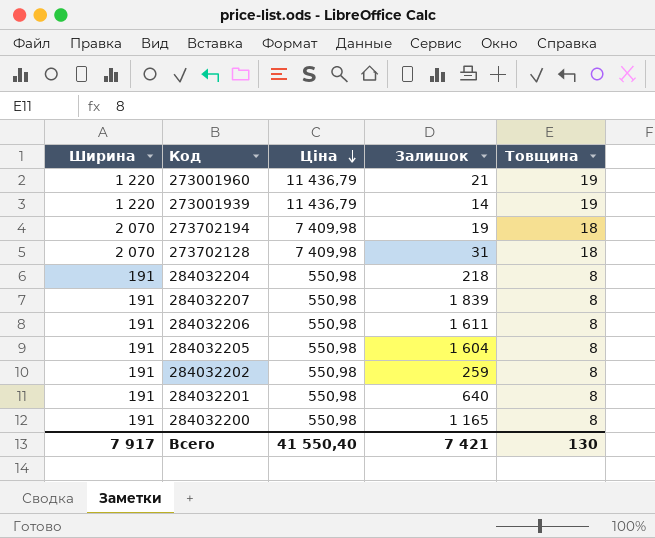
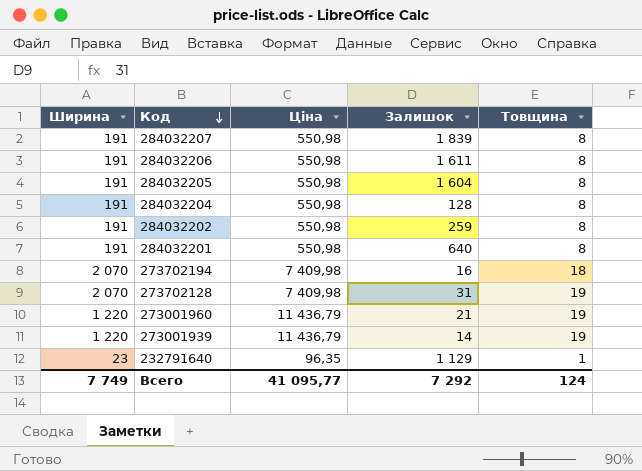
row order: Ціна descending -> Код descending
row 284032200: 191 | 550,98 | 1 165 | 8 -> none
284032204 | Залишок: 218 -> 128
273702194 | Залишок: 19 -> 16
273702128 | Товщина: 18 -> 19
row 232791640: none -> 23 | 96,35 | 1 129 | 1
Всего | Ширина: 7 917 -> 7 749
Всего | Ціна: 41 550,40 -> 41 095,77
Всего | Залишок: 7 421 -> 7 292
Всего | Товщина: 130 -> 124

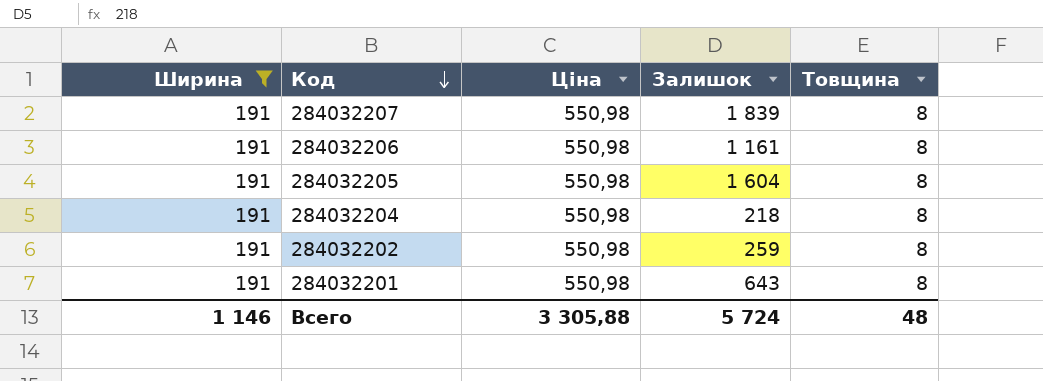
filter: none -> Ширина = 191
284032206 | Залишок: 1 611 -> 1 161
284032204 | Залишок: 128 -> 218
284032201 | Залишок: 640 -> 643
Всего | Ширина: 7 749 -> 1 146
Всего | Ціна: 41 095,77 -> 3 305,88
Всего | Залишок: 7 292 -> 5 724
Всего | Товщина: 124 -> 48

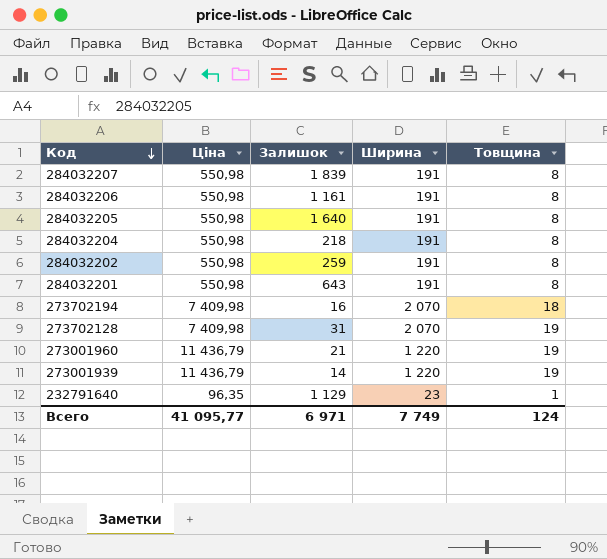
filter: Ширина = 191 -> none
column Ширина | position: 1 -> 4
284032205 | Залишок: 1 604 -> 1 640
Всего | Ціна: 3 305,88 -> 41 095,77
Всего | Залишок: 5 724 -> 6 971
Всего | Ширина: 1 146 -> 7 749
Всего | Товщина: 48 -> 124

